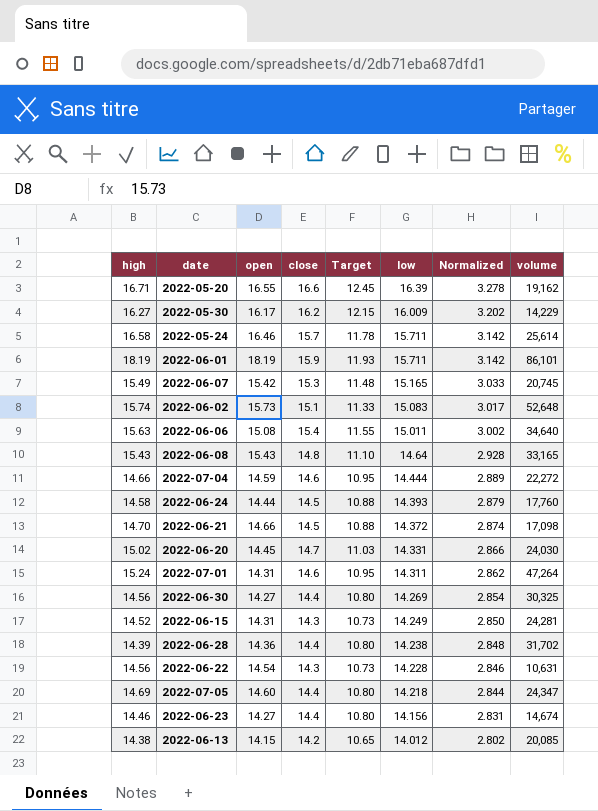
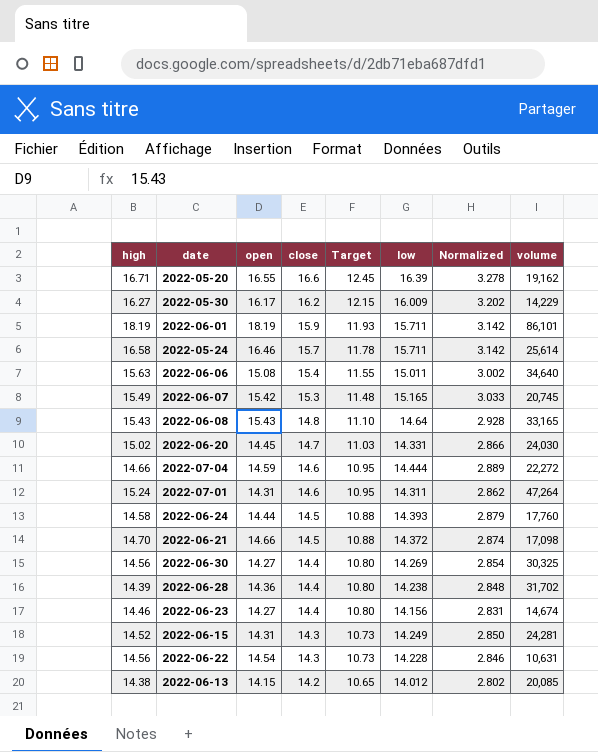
row order: low descending -> close descending
row 2022-06-02: 15.74 | 15.73 | 15.1 | 11.33 | 15.083 | 3.017 | 52,648 -> none
row 2022-07-05: 14.69 | 14.60 | 14.4 | 10.80 | 14.218 | 2.844 | 24,347 -> none

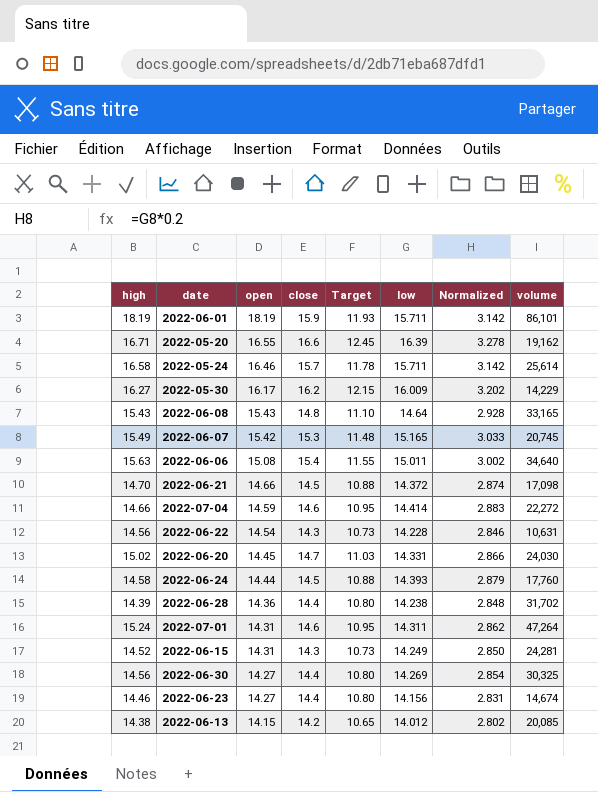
row order: close descending -> open descending
2022-07-04 | low: 14.444 -> 14.414
2022-07-04 | Normalized: 2.889 -> 2.883

